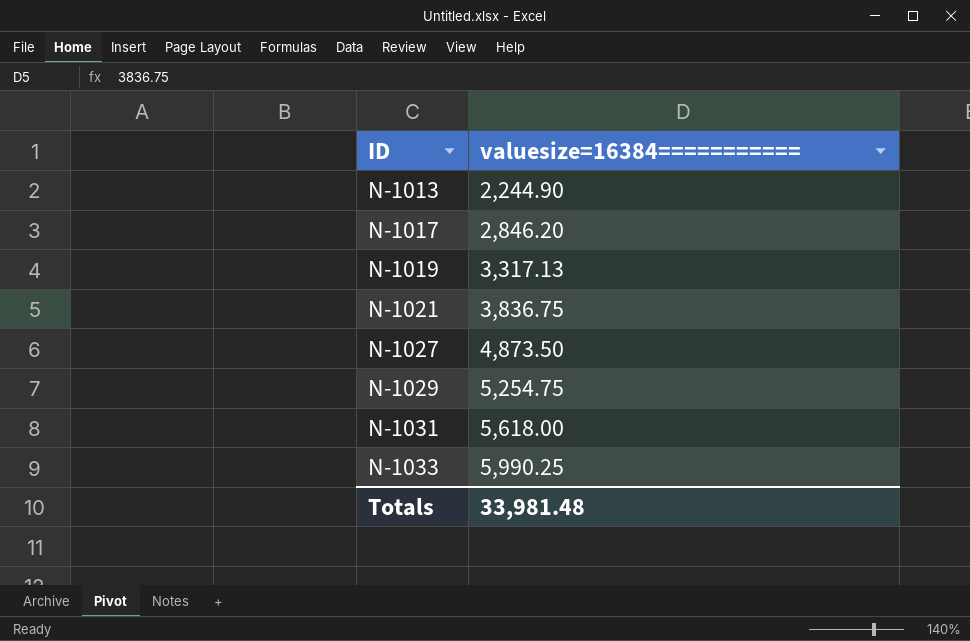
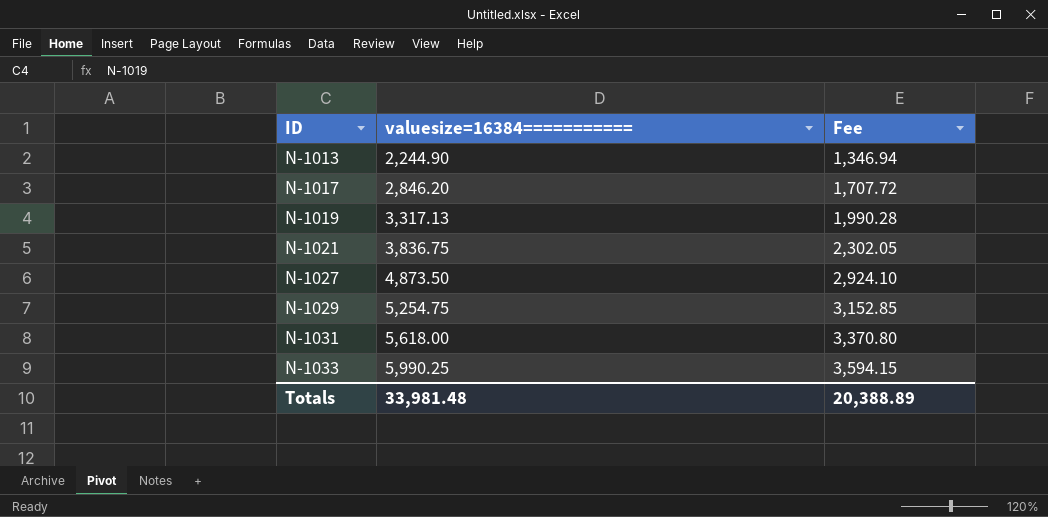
column Fee | formula: none -> [valuesize=16384===========] * 0.6

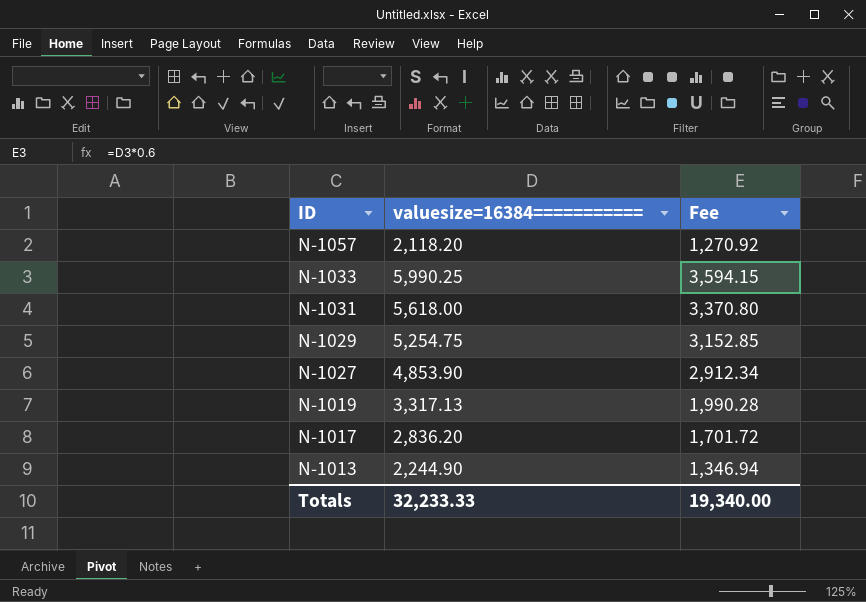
row order: ID ascending -> ID descending
row N-1021: 3,836.75 | 2,302.05 -> none
row N-1057: none -> 2,118.20 | 1,270.92
N-1027 | valuesize=16384===========: 4,873.50 -> 4,853.90
N-1027 | Fee: 2,924.10 -> 2,912.34
N-1017 | valuesize=16384===========: 2,846.20 -> 2,836.20
N-1017 | Fee: 1,707.72 -> 1,701.72
Totals | valuesize=16384===========: 33,981.48 -> 32,233.33
Totals | Fee: 20,388.89 -> 19,340.00

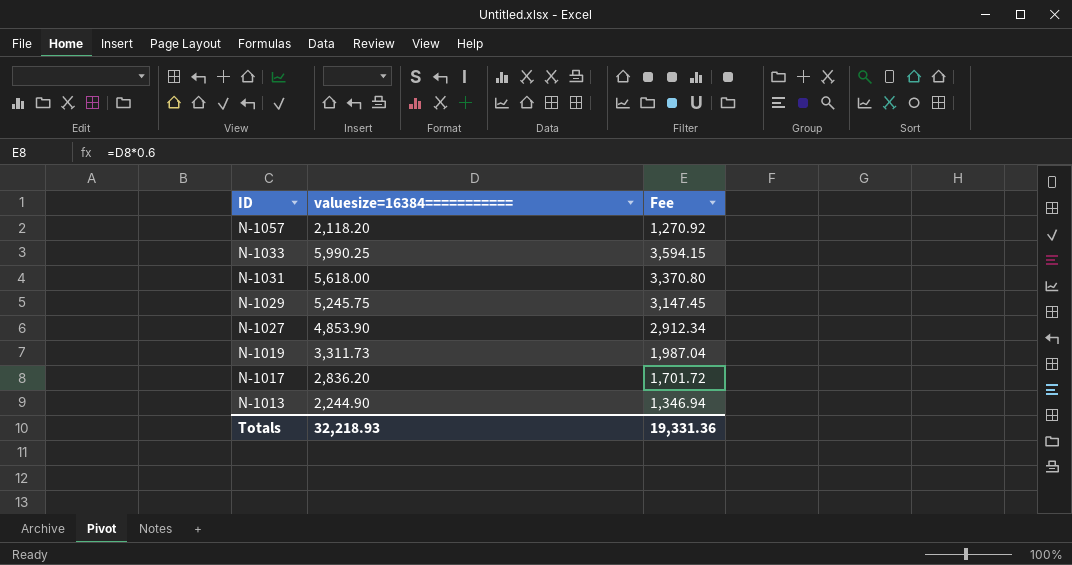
N-1029 | valuesize=16384===========: 5,254.75 -> 5,245.75
N-1029 | Fee: 3,152.85 -> 3,147.45
N-1019 | valuesize=16384===========: 3,317.13 -> 3,311.73
N-1019 | Fee: 1,990.28 -> 1,987.04
Totals | valuesize=16384===========: 32,233.33 -> 32,218.93
Totals | Fee: 19,340.00 -> 19,331.36

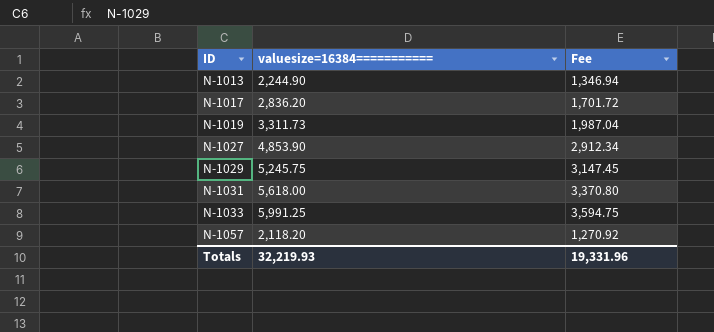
row order: ID descending -> ID ascending
N-1033 | valuesize=16384===========: 5,990.25 -> 5,991.25
N-1033 | Fee: 3,594.15 -> 3,594.75
Totals | valuesize=16384===========: 32,218.93 -> 32,219.93
Totals | Fee: 19,331.36 -> 19,331.96

